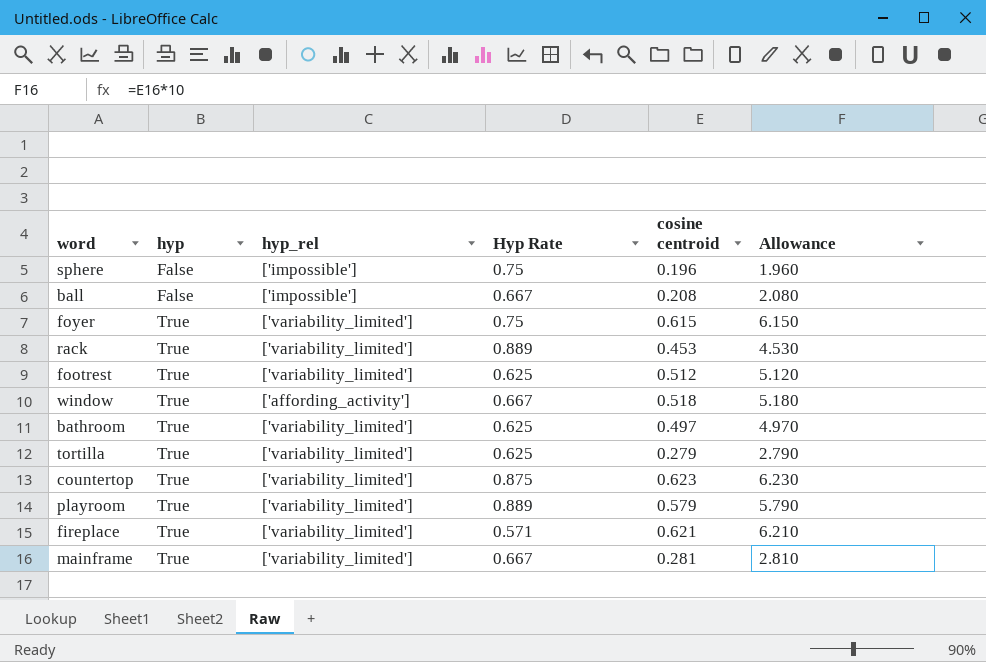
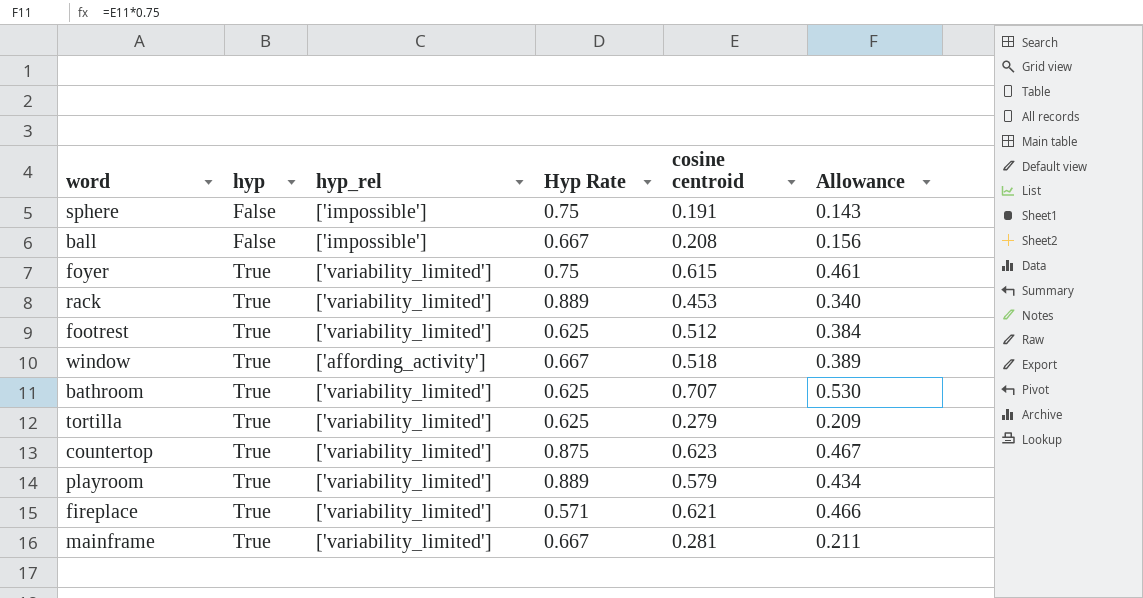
column Allowance | formula: [cosine centroid] * 10 -> [cosine centroid] * 0.75
sphere | cosine centroid: 0.196 -> 0.191
bathroom | cosine centroid: 0.497 -> 0.707

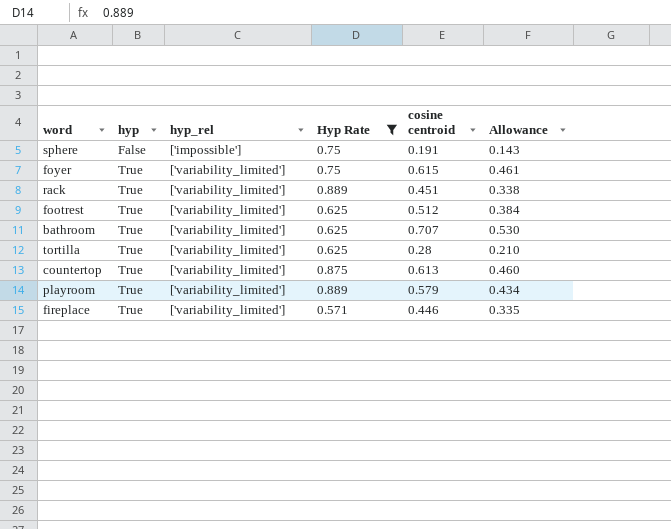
filter: none -> Hyp Rate != 0.667
rack | cosine centroid: 0.453 -> 0.451
rack | Allowance: 0.340 -> 0.338
tortilla | cosine centroid: 0.279 -> 0.28
tortilla | Allowance: 0.209 -> 0.210
countertop | cosine centroid: 0.623 -> 0.613
countertop | Allowance: 0.467 -> 0.460
fireplace | cosine centroid: 0.621 -> 0.446
fireplace | Allowance: 0.466 -> 0.335

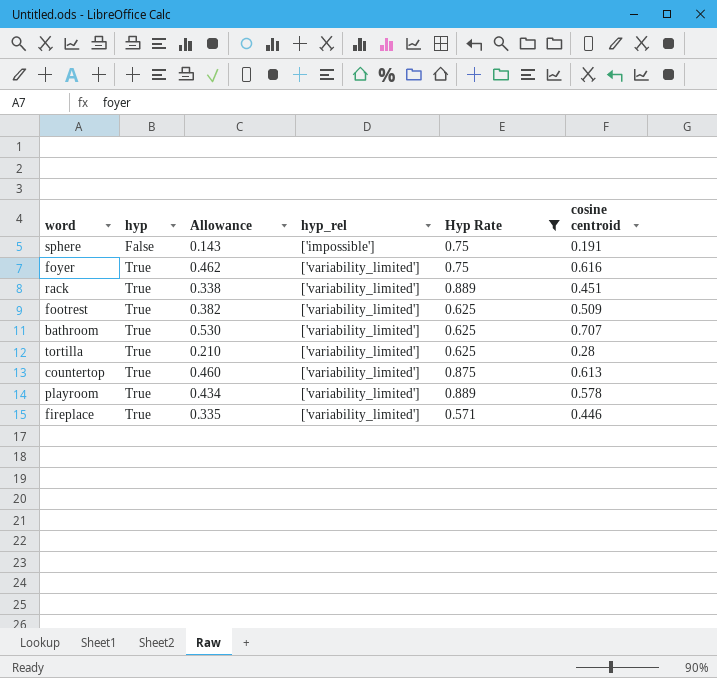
column Allowance | position: 6 -> 3
foyer | Allowance: 0.461 -> 0.462
foyer | cosine centroid: 0.615 -> 0.616
footrest | Allowance: 0.384 -> 0.382
footrest | cosine centroid: 0.512 -> 0.509
playroom | cosine centroid: 0.579 -> 0.578

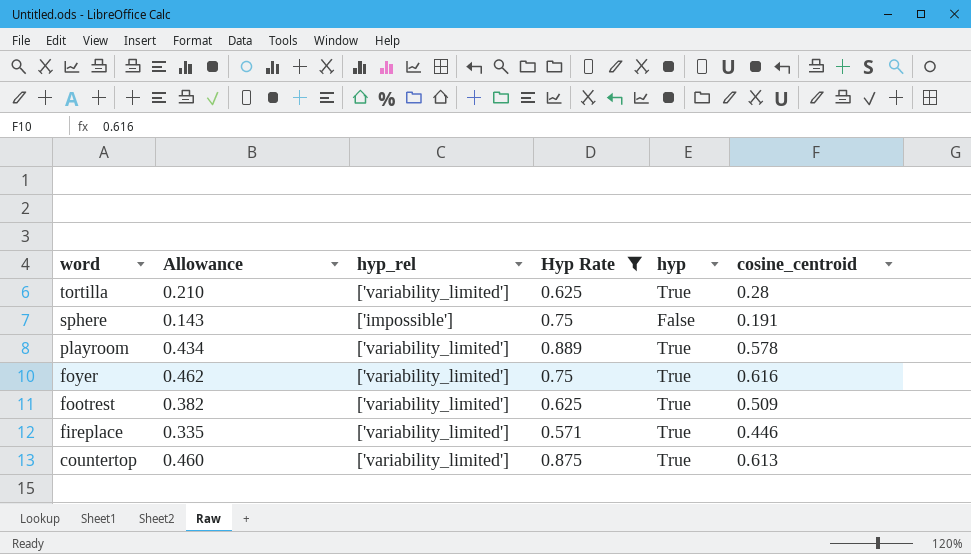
row order: hyp ascending -> word descending
column hyp | position: 2 -> 5
column name: cosine centroid -> cosine_centroid
row rack: True | 0.338 | ['variability_limited'] | 0.889 | 0.451 -> none
row bathroom: True | 0.530 | ['variability_limited'] | 0.625 | 0.707 -> none

